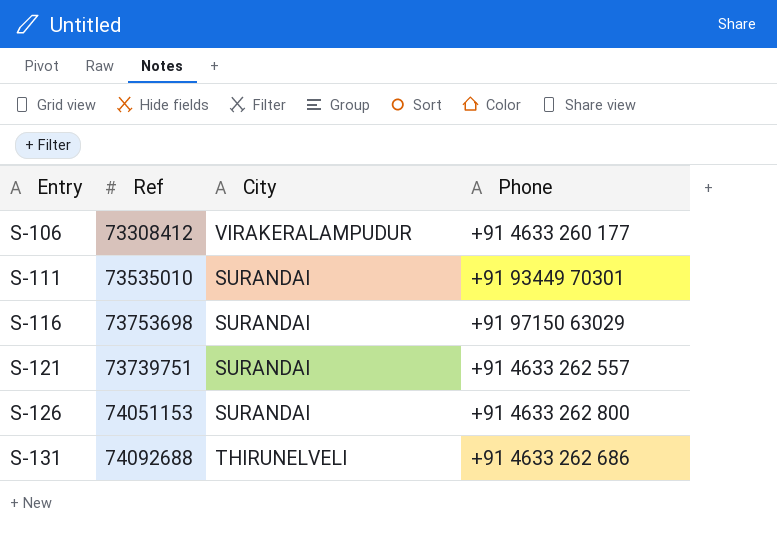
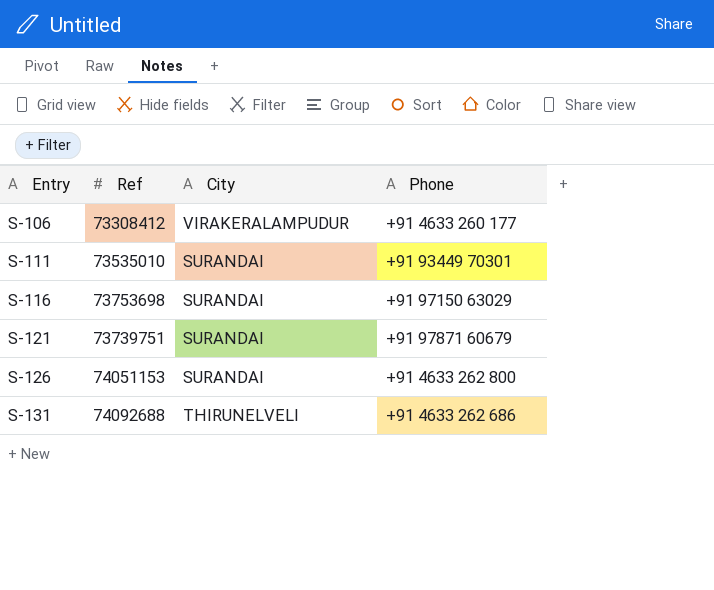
S-121 | Phone: +91 4633 262 557 -> +91 97871 60679

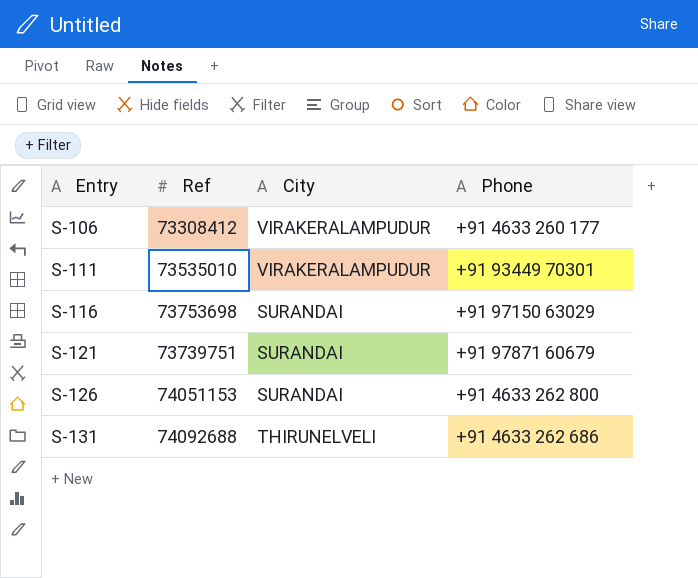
S-111 | City: SURANDAI -> VIRAKERALAMPUDUR

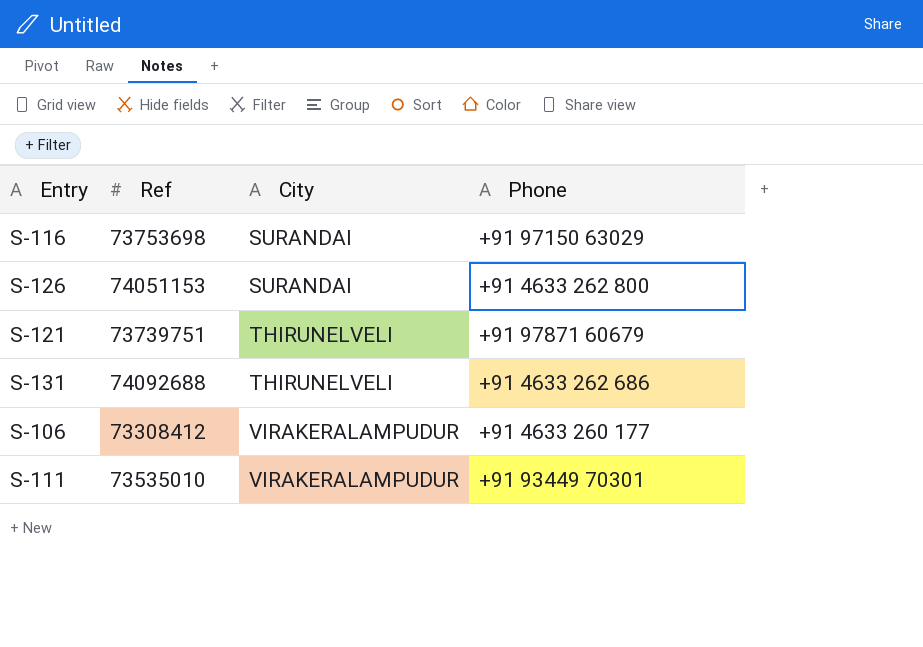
row order: Entry ascending -> City ascending
S-121 | City: SURANDAI -> THIRUNELVELI

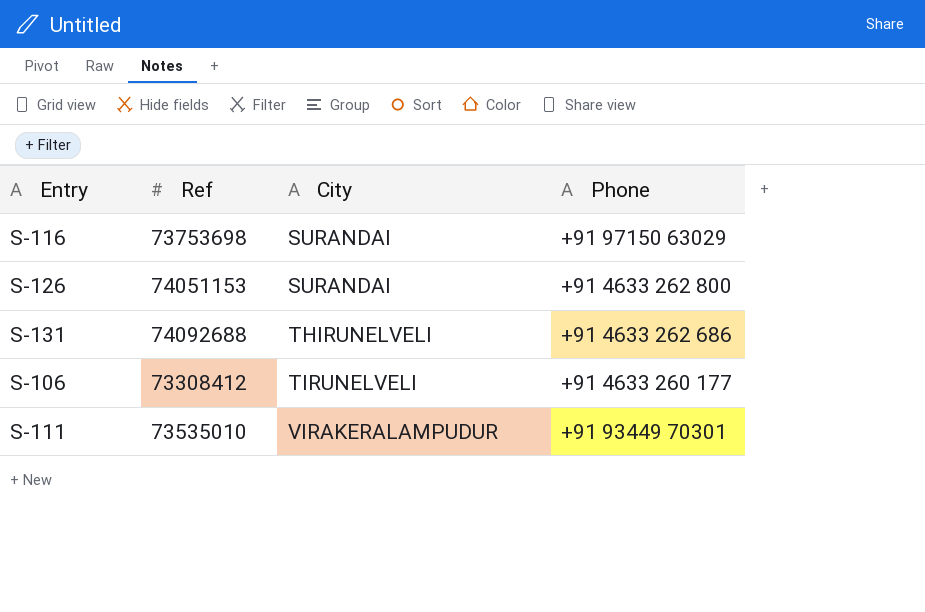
row S-121: 73739751 | THIRUNELVELI | +91 97871 60679 -> none
S-106 | City: VIRAKERALAMPUDUR -> TIRUNELVELI

